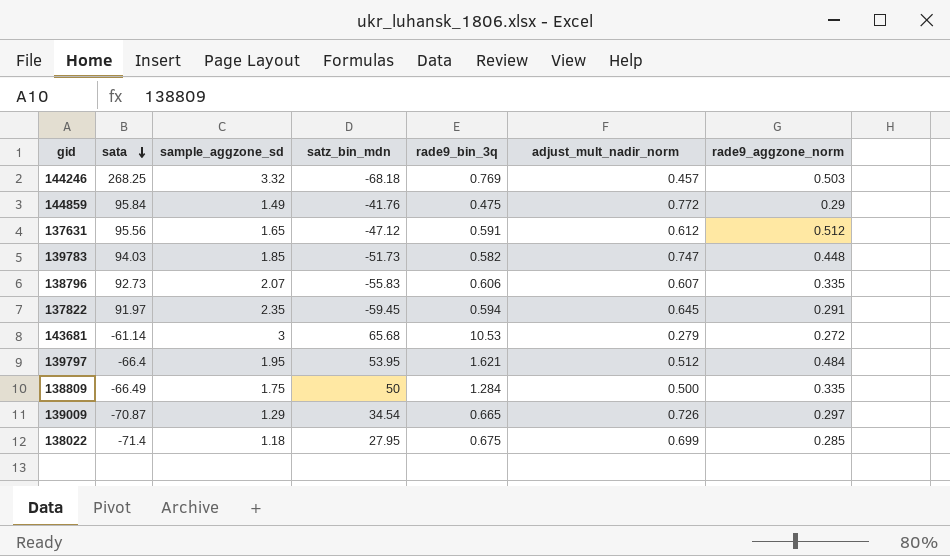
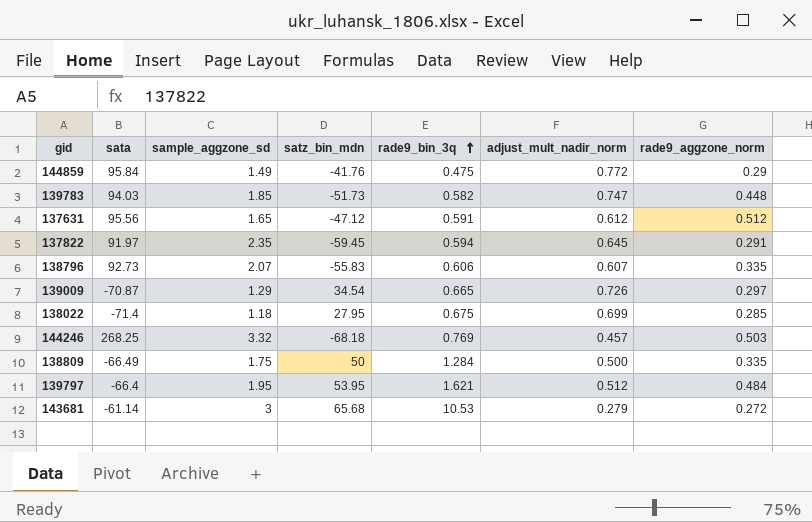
row order: sata descending -> rade9_bin_3q ascending

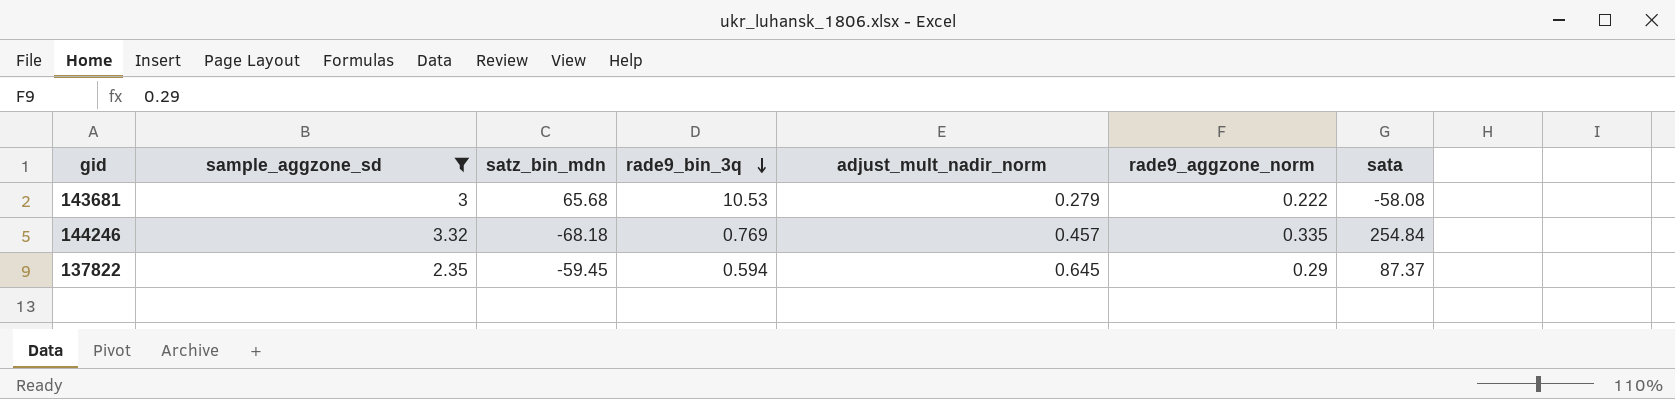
filter: none -> sample_aggzone_sd >= 2.35
row order: rade9_bin_3q ascending -> rade9_bin_3q descending
column sata | position: 2 -> 7
143681 | rade9_aggzone_norm: 0.272 -> 0.222
143681 | sata: -61.14 -> -58.08
144246 | rade9_aggzone_norm: 0.503 -> 0.335
144246 | sata: 268.25 -> 254.84
137822 | rade9_aggzone_norm: 0.291 -> 0.29
137822 | sata: 91.97 -> 87.37

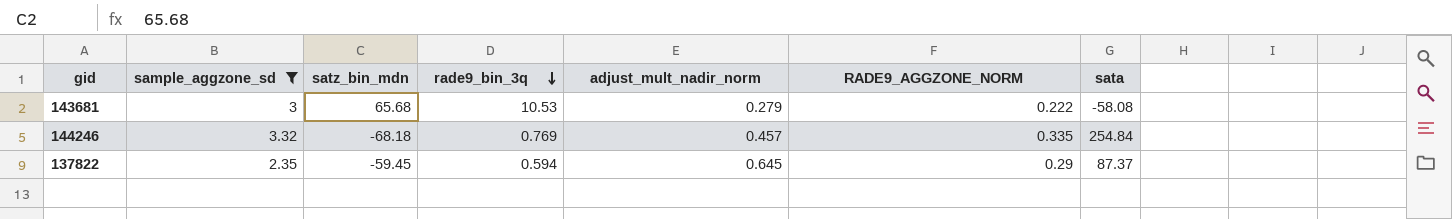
column name: rade9_aggzone_norm -> RADE9_AGGZONE_NORM

